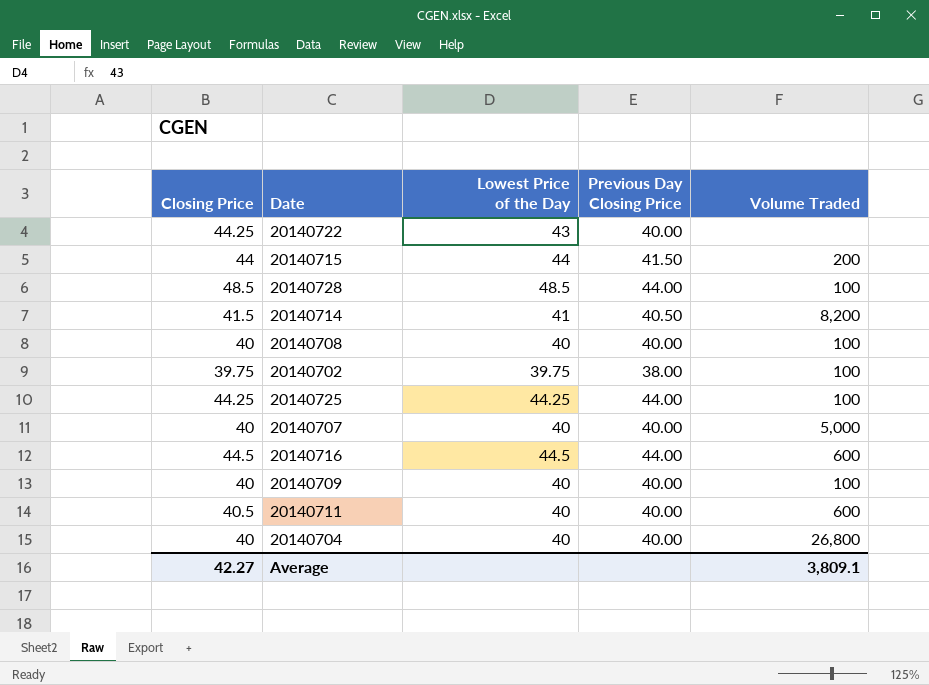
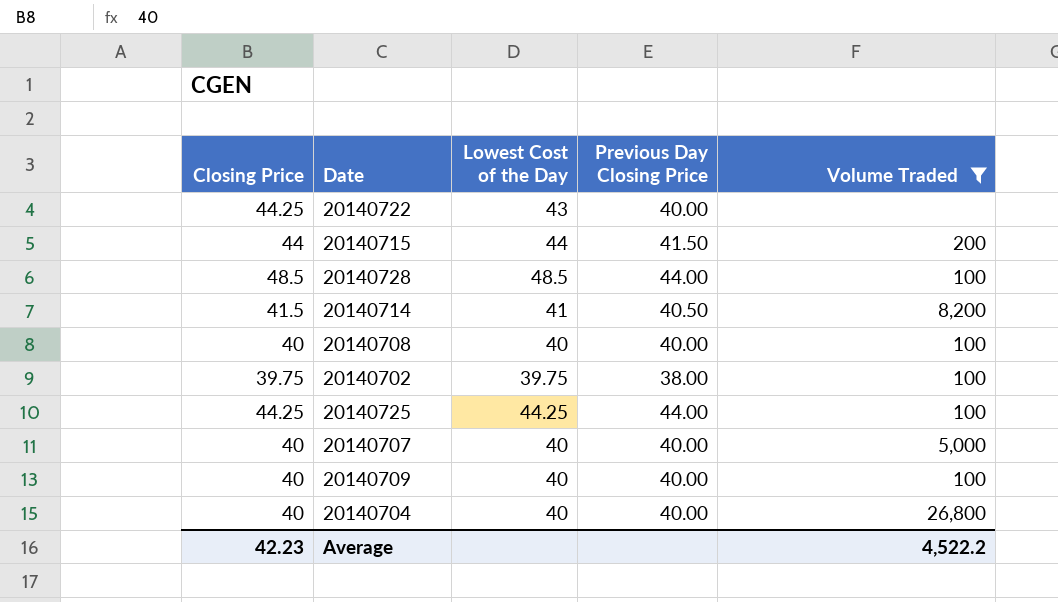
filter: none -> Volume Traded != 600
column name: Lowest Price of the Day -> Lowest Cost of the Day
Average | Closing Price: 42.27 -> 42.23
Average | Volume Traded: 3,809.1 -> 4,522.2

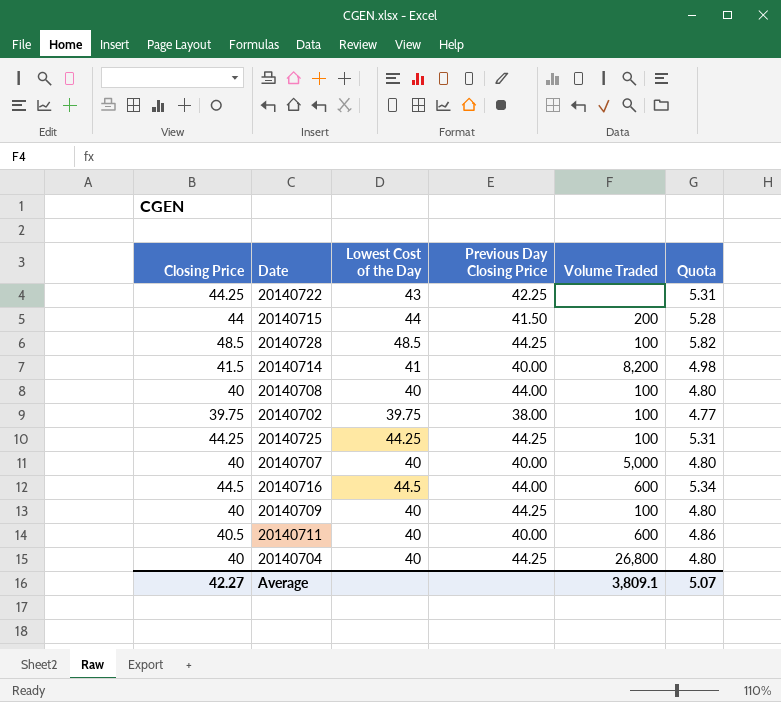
filter: Volume Traded != 600 -> none
column Quota | formula: none -> [Closing Price] * 0.12
20140722 | Previous Day Closing Price: 40.00 -> 42.25
20140728 | Previous Day Closing Price: 44.00 -> 44.25
20140714 | Previous Day Closing Price: 40.50 -> 40.00
20140708 | Previous Day Closing Price: 40.00 -> 44.00
20140725 | Previous Day Closing Price: 44.00 -> 44.25
20140709 | Previous Day Closing Price: 40.00 -> 44.25
20140704 | Previous Day Closing Price: 40.00 -> 44.25
Average | Closing Price: 42.23 -> 42.27
Average | Volume Traded: 4,522.2 -> 3,809.1

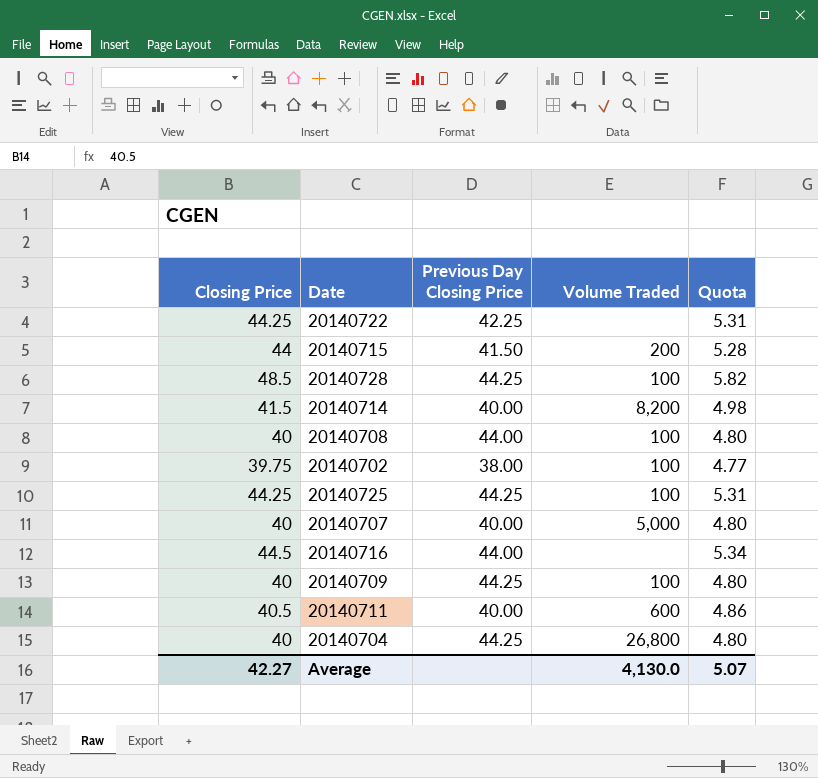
column Lowest Cost of the Day | position: 3 -> none
20140716 | Volume Traded: 600 -> none
Average | Volume Traded: 3,809.1 -> 4,130.0

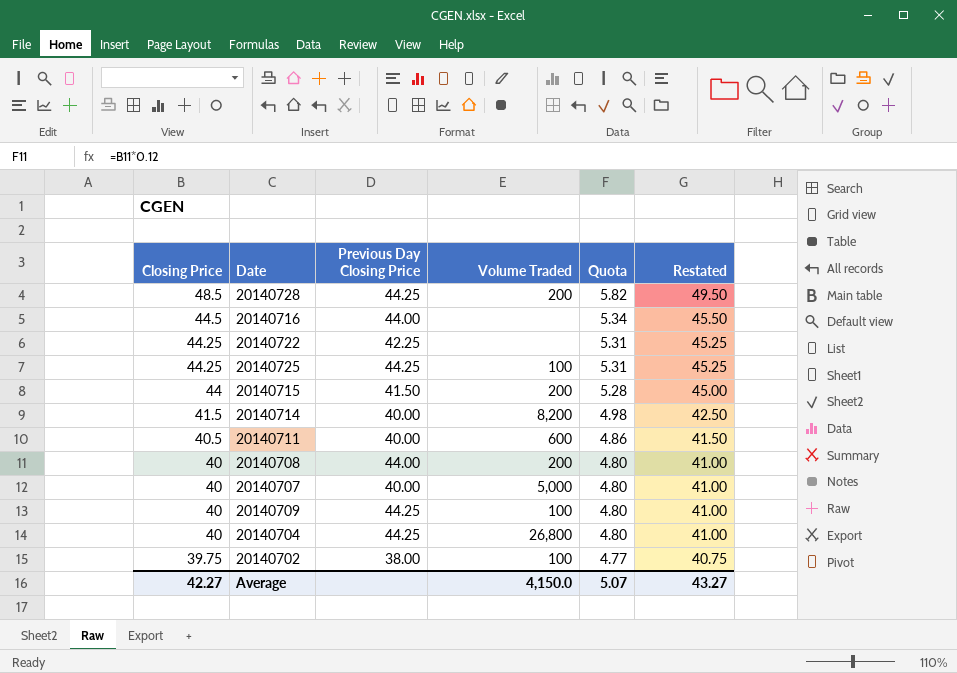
row order: none -> Closing Price descending
column Restated | formula: none -> [Closing Price] + 1
20140728 | Volume Traded: 100 -> 200
20140708 | Volume Traded: 100 -> 200
Average | Volume Traded: 4,130.0 -> 4,150.0

